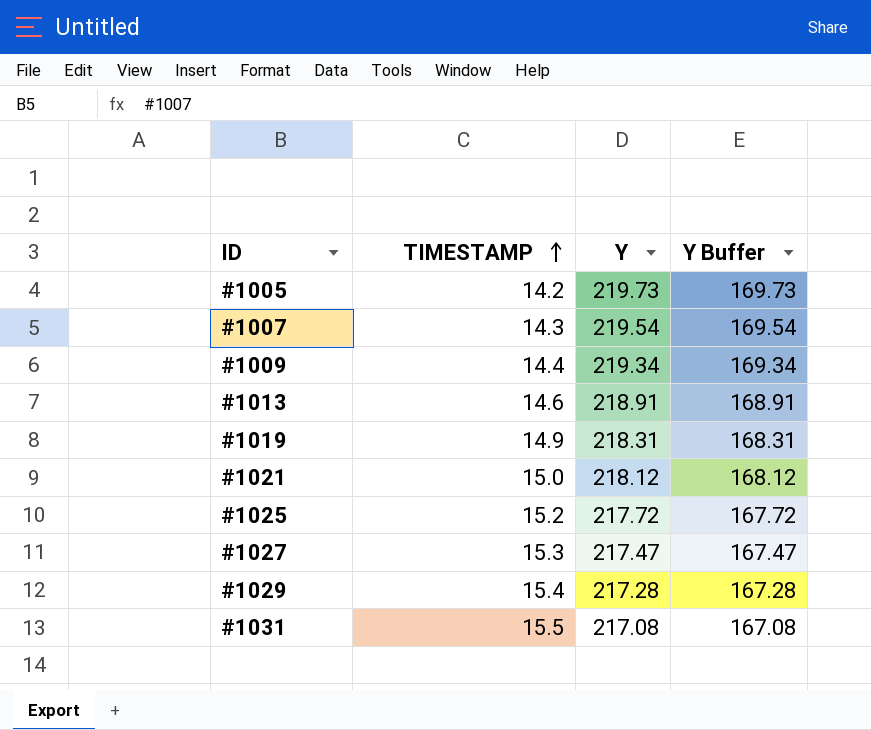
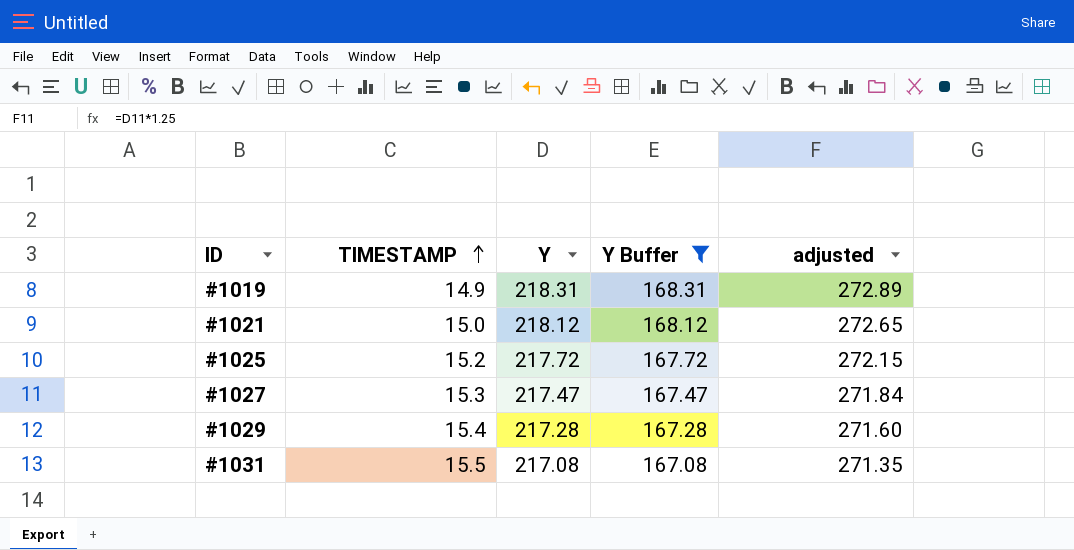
filter: none -> Y Buffer <= 168.31
column adjusted | formula: none -> [Y] * 1.25

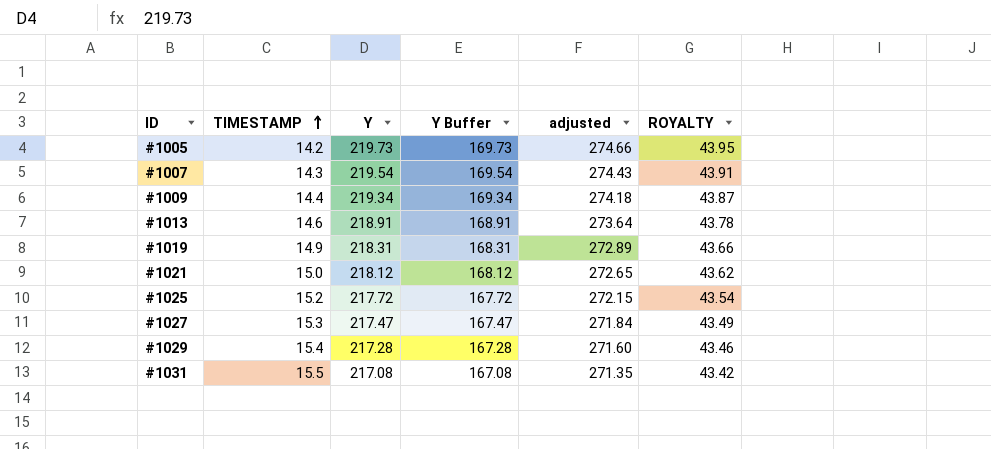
filter: Y Buffer <= 168.31 -> none
column ROYALTY | formula: none -> [Y] * 0.2

